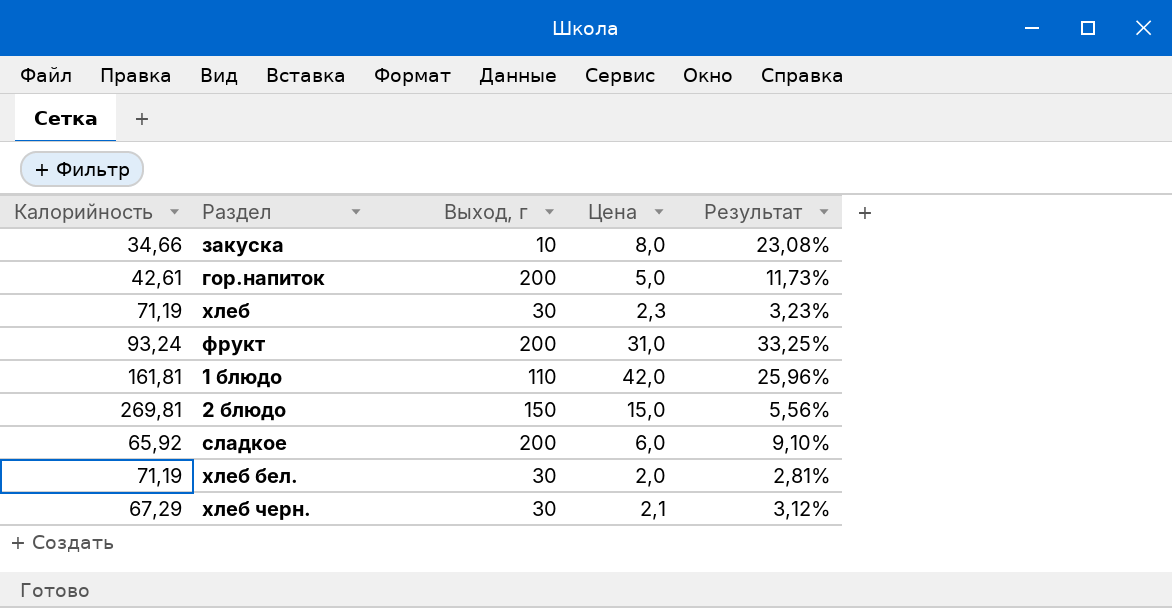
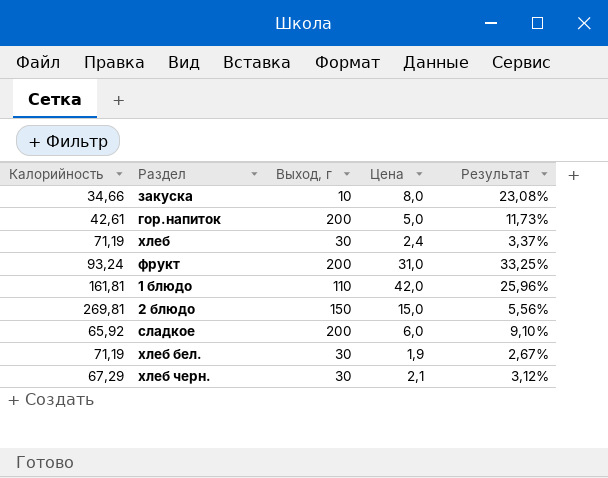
хлеб | Цена: 2,3 -> 2,4
хлеб | Результат: 3,23% -> 3,37%
хлеб бел. | Цена: 2,0 -> 1,9
хлеб бел. | Результат: 2,81% -> 2,67%

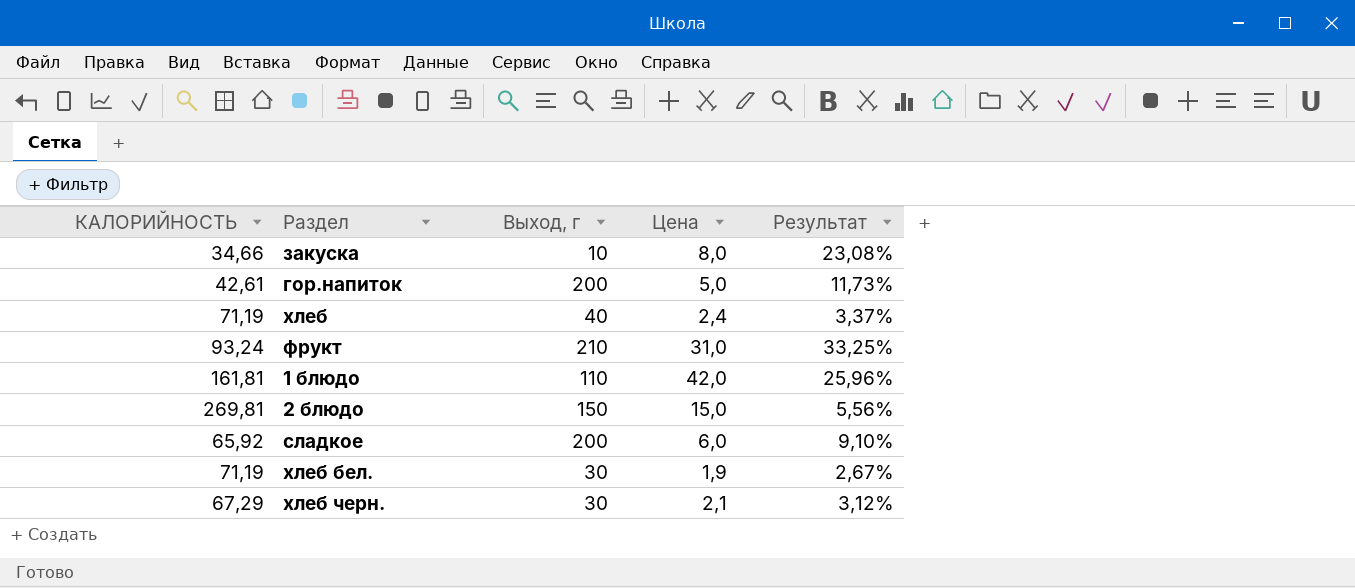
column name: Калорийность -> КАЛОРИЙНОСТЬ
хлеб | Выход, г: 30 -> 40
фрукт | Выход, г: 200 -> 210

